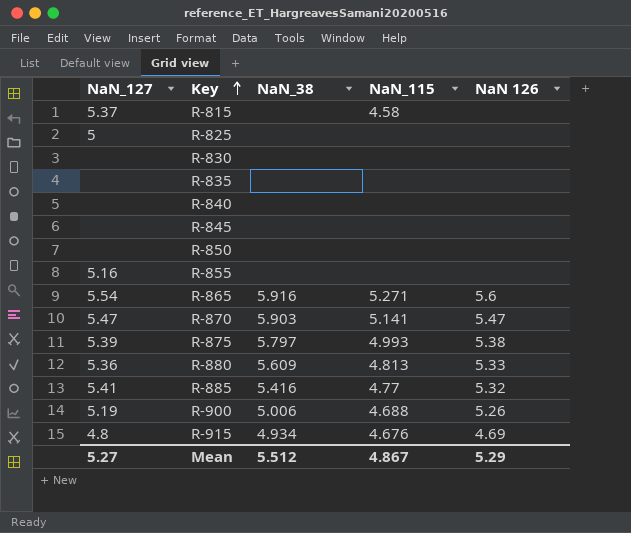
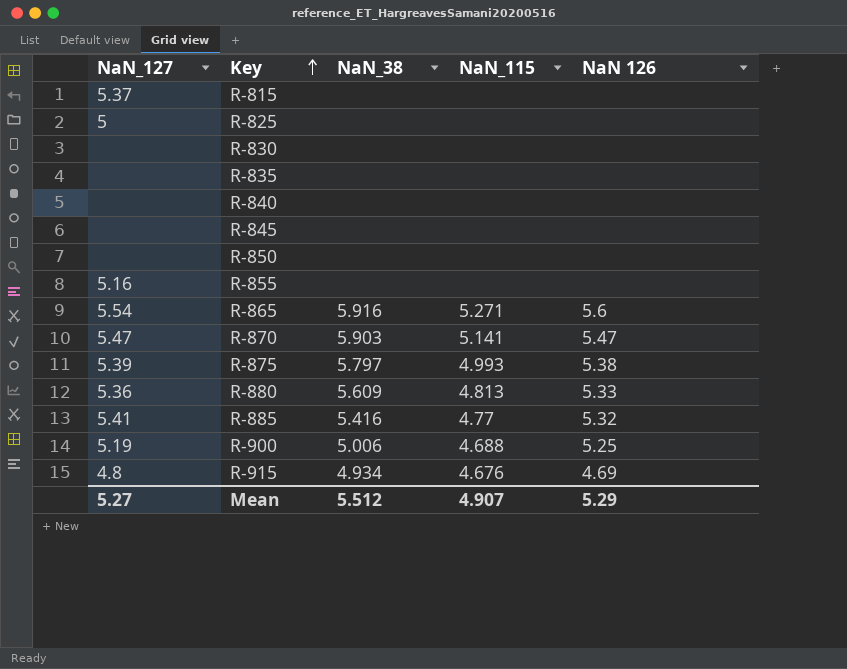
R-815 | NaN_115: 4.58 -> none
R-900 | NaN 126: 5.26 -> 5.25
Mean | NaN_115: 4.867 -> 4.907

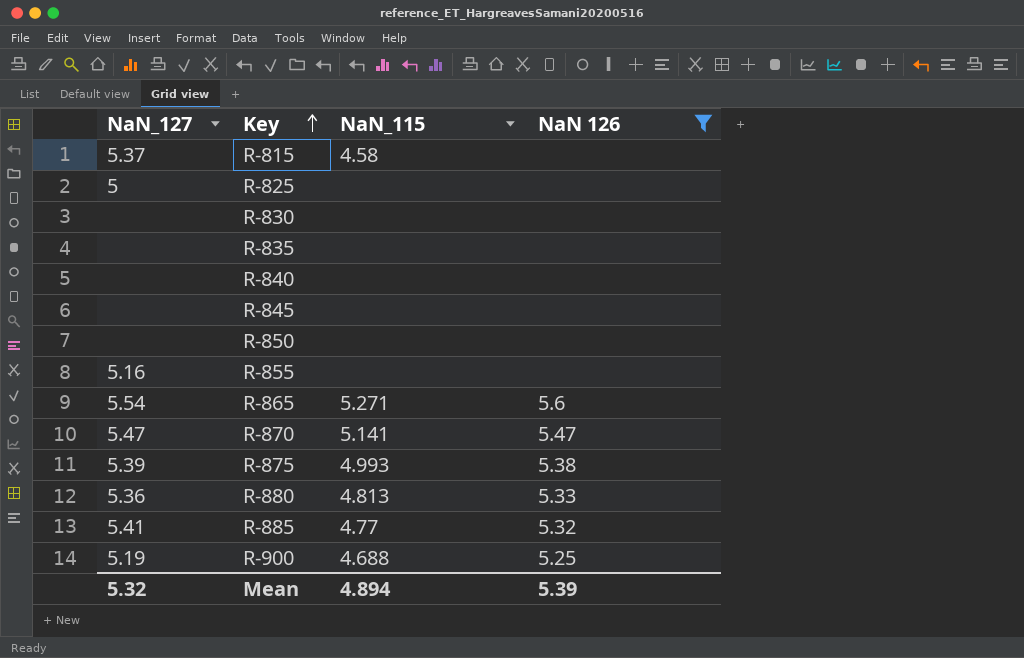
filter: none -> NaN 126 != 4.69
column NaN_38 | position: 3 -> none
R-815 | NaN_115: none -> 4.58
Mean | NaN_127: 5.27 -> 5.32
Mean | NaN_115: 4.907 -> 4.894
Mean | NaN 126: 5.29 -> 5.39

